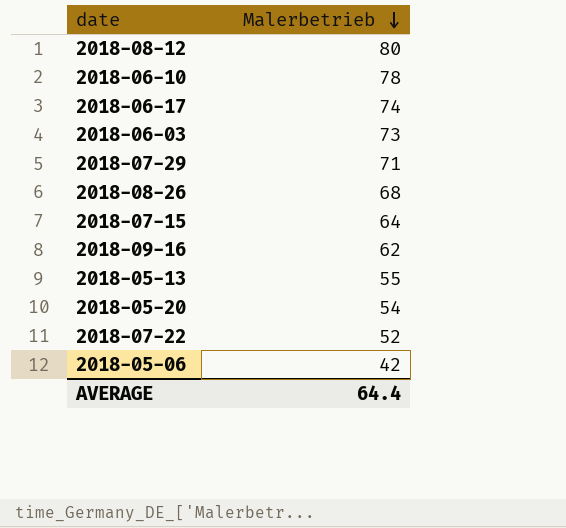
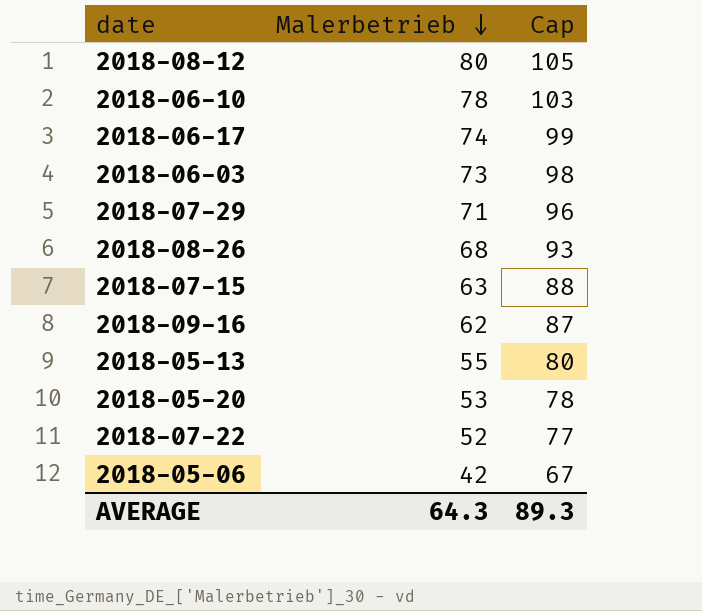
column Cap | formula: none -> [Malerbetrieb] + 25
2018-07-15 | Malerbetrieb: 64 -> 63
2018-05-20 | Malerbetrieb: 54 -> 53
AVERAGE | Malerbetrieb: 64.4 -> 64.3

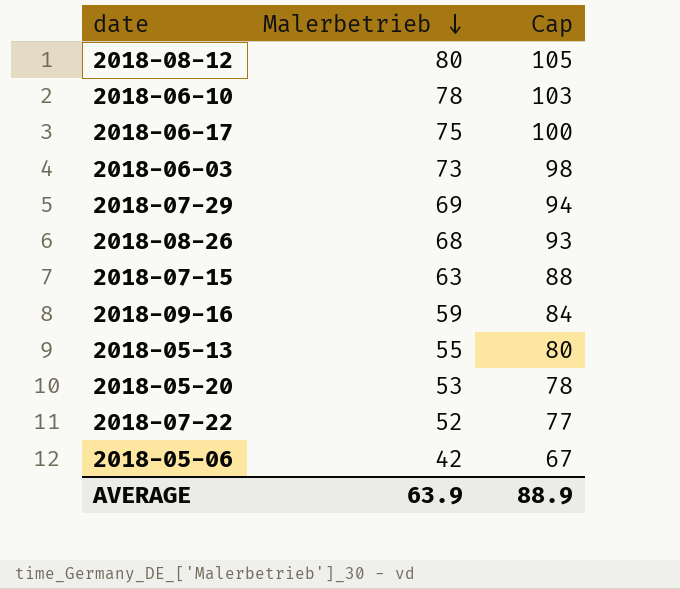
2018-06-17 | Malerbetrieb: 74 -> 75
2018-06-17 | Cap: 99 -> 100
2018-07-29 | Malerbetrieb: 71 -> 69
2018-07-29 | Cap: 96 -> 94
2018-09-16 | Malerbetrieb: 62 -> 59
2018-09-16 | Cap: 87 -> 84
AVERAGE | Malerbetrieb: 64.3 -> 63.9
AVERAGE | Cap: 89.3 -> 88.9

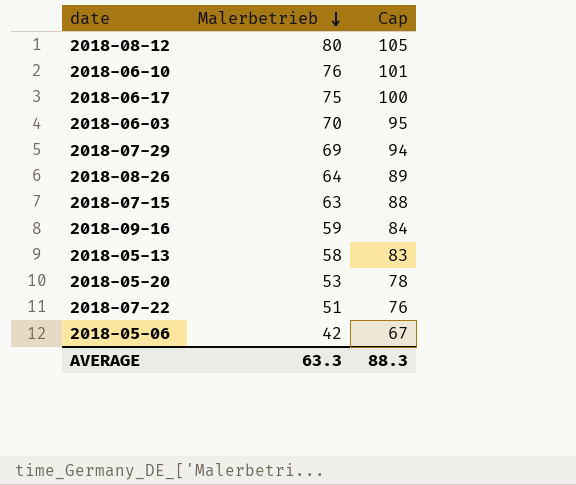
2018-06-10 | Malerbetrieb: 78 -> 76
2018-06-10 | Cap: 103 -> 101
2018-06-03 | Malerbetrieb: 73 -> 70
2018-06-03 | Cap: 98 -> 95
2018-08-26 | Malerbetrieb: 68 -> 64
2018-08-26 | Cap: 93 -> 89
2018-05-13 | Malerbetrieb: 55 -> 58
2018-05-13 | Cap: 80 -> 83
2018-07-22 | Malerbetrieb: 52 -> 51
2018-07-22 | Cap: 77 -> 76
AVERAGE | Malerbetrieb: 63.9 -> 63.3
AVERAGE | Cap: 88.9 -> 88.3

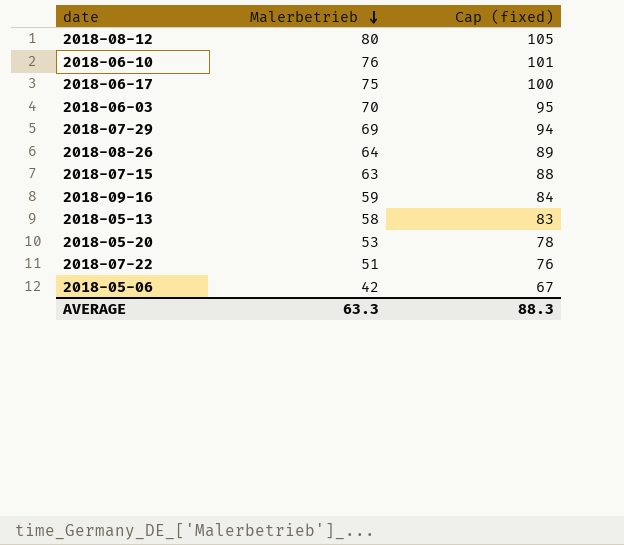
column name: Cap -> Cap (fixed)

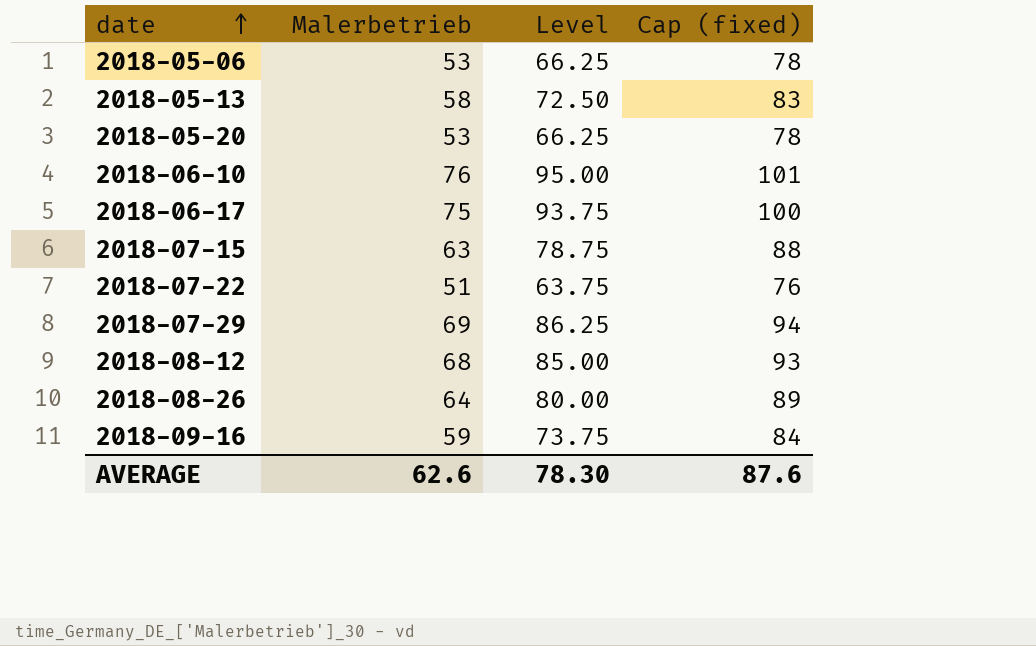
row order: Malerbetrieb descending -> date ascending
column Level | formula: none -> [Malerbetrieb] * 1.25
row 2018-06-03: 70 | 95 -> none
2018-05-06 | Malerbetrieb: 42 -> 53
2018-05-06 | Cap (fixed): 67 -> 78
2018-08-12 | Malerbetrieb: 80 -> 68
2018-08-12 | Cap (fixed): 105 -> 93
AVERAGE | Malerbetrieb: 63.3 -> 62.6
AVERAGE | Cap (fixed): 88.3 -> 87.6

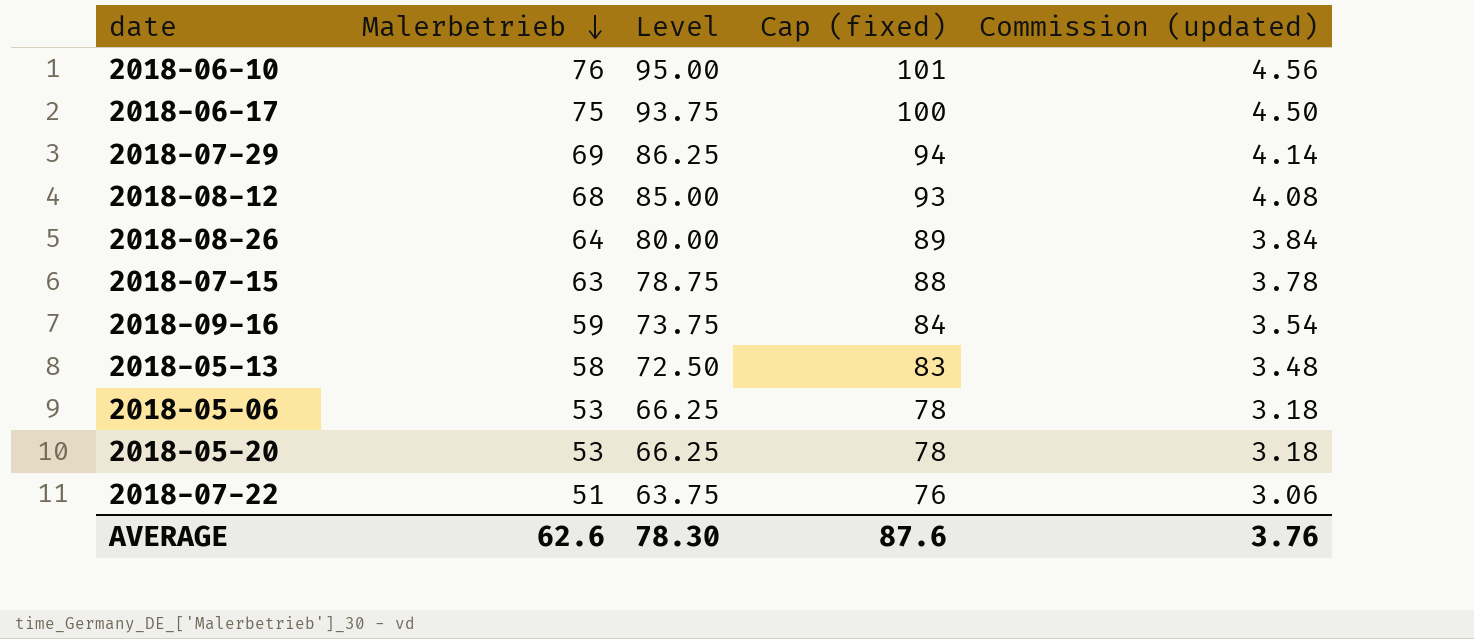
row order: date ascending -> Malerbetrieb descending
column Commission (updated) | formula: none -> [Malerbetrieb] * 0.06

